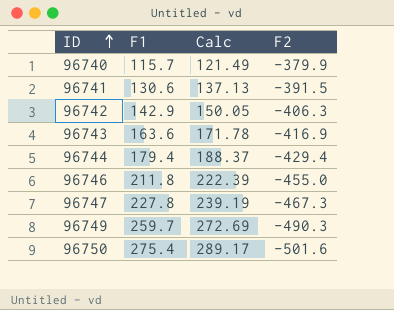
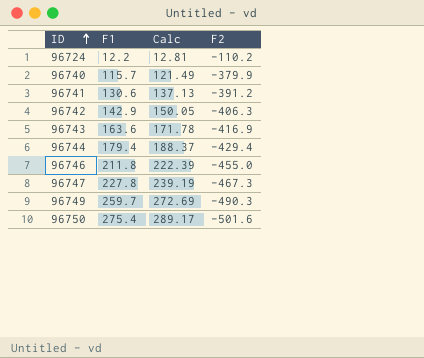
row 96724: none -> 12.2 | 12.81 | -110.2
96741 | F2: -391.5 -> -391.2

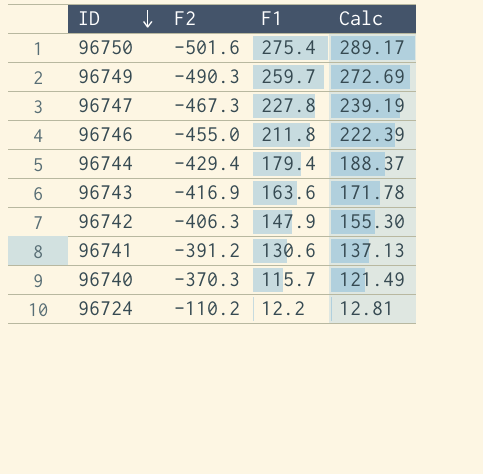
row order: ID ascending -> ID descending
column F2 | position: 4 -> 2
96742 | F1: 142.9 -> 147.9
96742 | Calc: 150.05 -> 155.30
96740 | F2: -379.9 -> -370.3

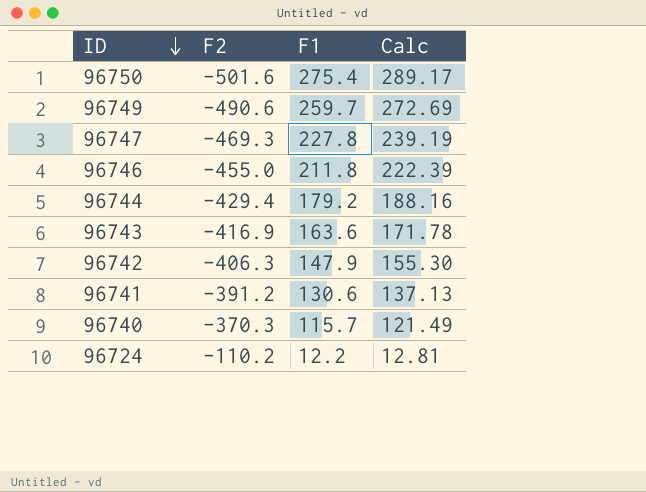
96749 | F2: -490.3 -> -490.6
96747 | F2: -467.3 -> -469.3
96744 | F1: 179.4 -> 179.2
96744 | Calc: 188.37 -> 188.16

